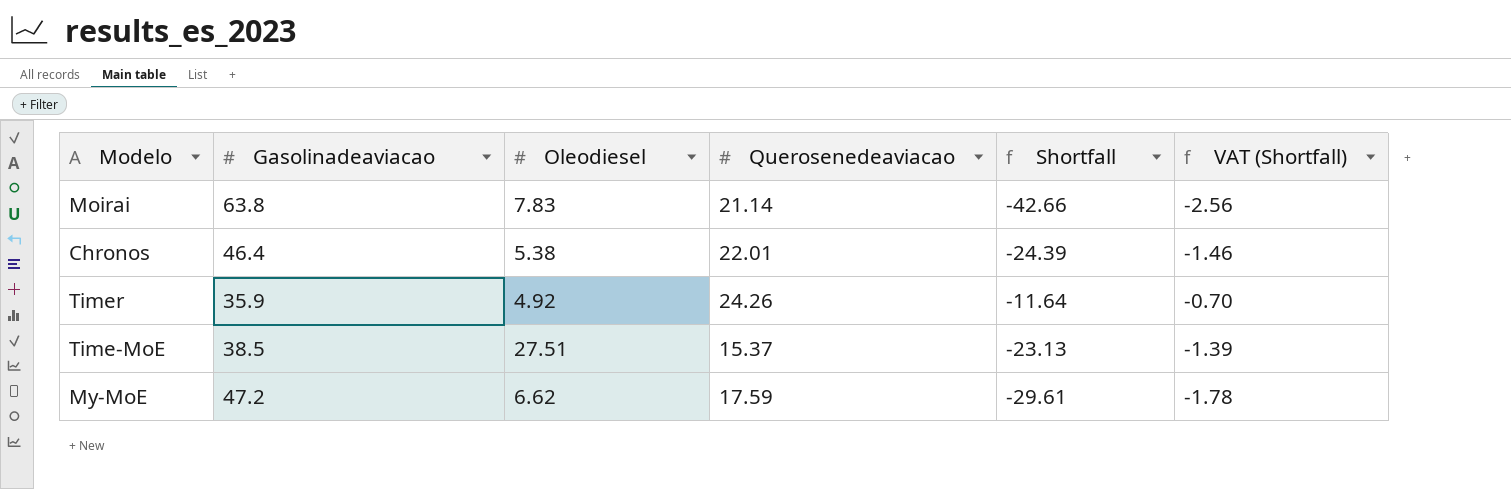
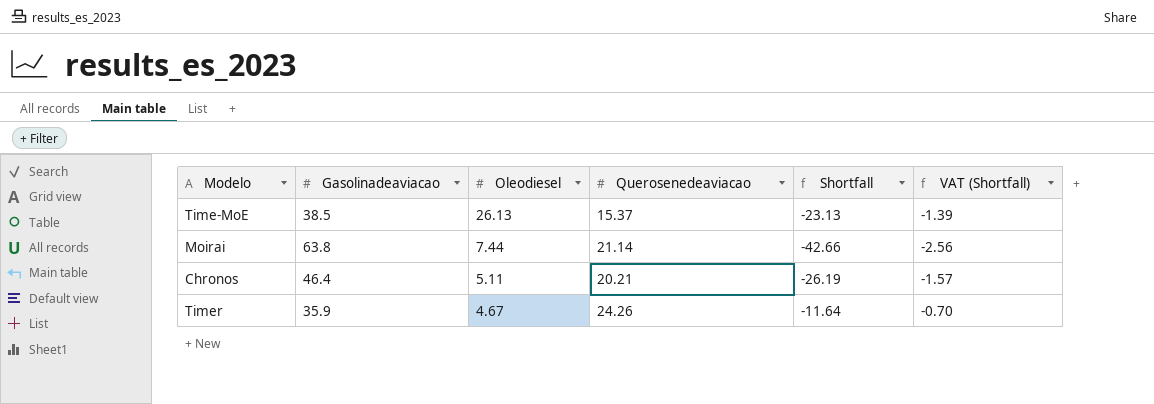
row order: none -> Oleodiesel descending
row My-MoE: 47.2 | 6.62 | 17.59 | -29.61 | -1.78 -> none
Time-MoE | Oleodiesel: 27.51 -> 26.13
Moirai | Oleodiesel: 7.83 -> 7.44
Chronos | Oleodiesel: 5.38 -> 5.11
Chronos | Querosenedeaviacao: 22.01 -> 20.21
Chronos | Shortfall: -24.39 -> -26.19
Chronos | VAT (Shortfall): -1.46 -> -1.57
Timer | Oleodiesel: 4.92 -> 4.67

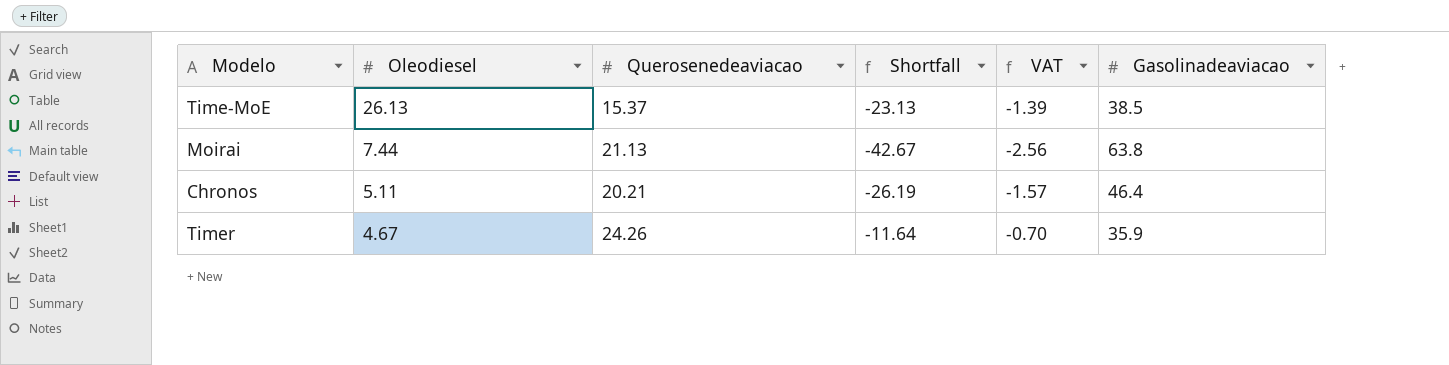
column name: VAT (Shortfall) -> VAT
column Gasolinadeaviacao | position: 2 -> 6
Moirai | Querosenedeaviacao: 21.14 -> 21.13
Moirai | Shortfall: -42.66 -> -42.67

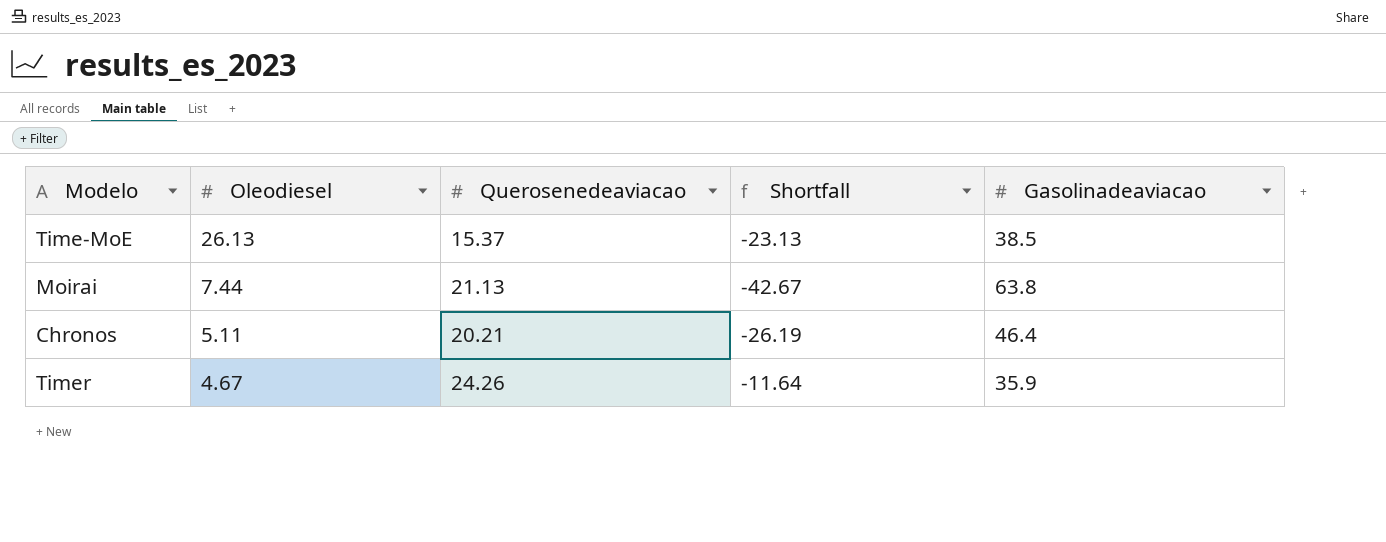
column VAT | formula: [Shortfall] * 0.06 -> none

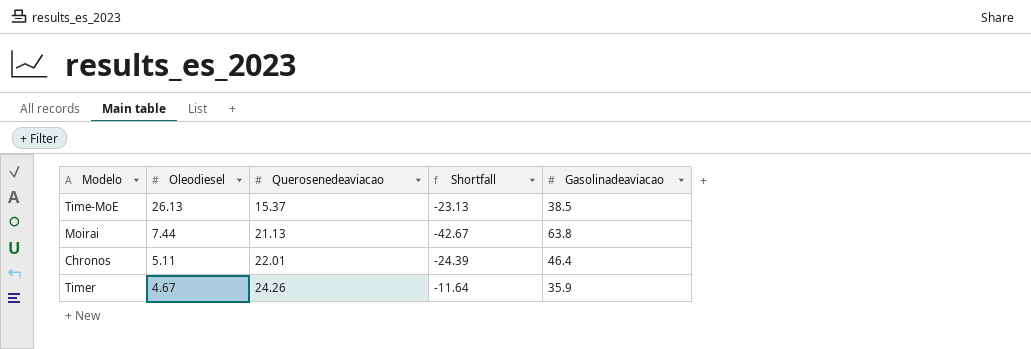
Chronos | Querosenedeaviacao: 20.21 -> 22.01
Chronos | Shortfall: -26.19 -> -24.39

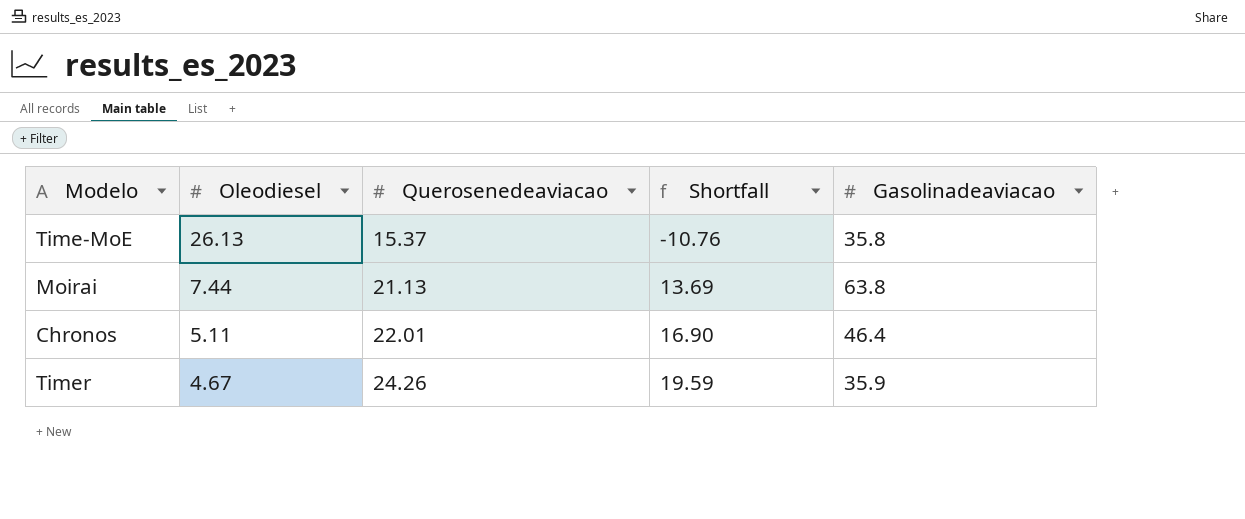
column Shortfall | formula: [Querosenedeaviacao] - [Gasolinadeaviacao] -> [Querosenedeaviacao] - [Oleodiesel]
Time-MoE | Gasolinadeaviacao: 38.5 -> 35.8

